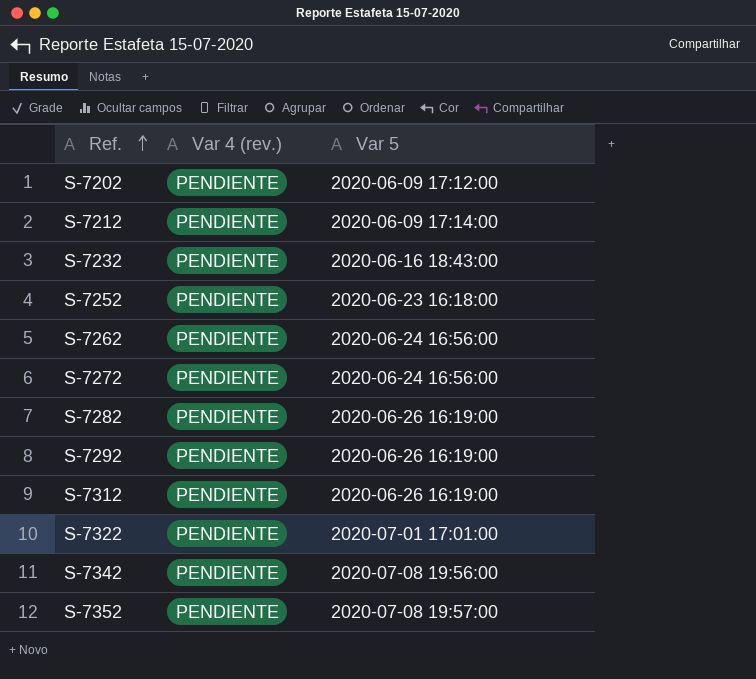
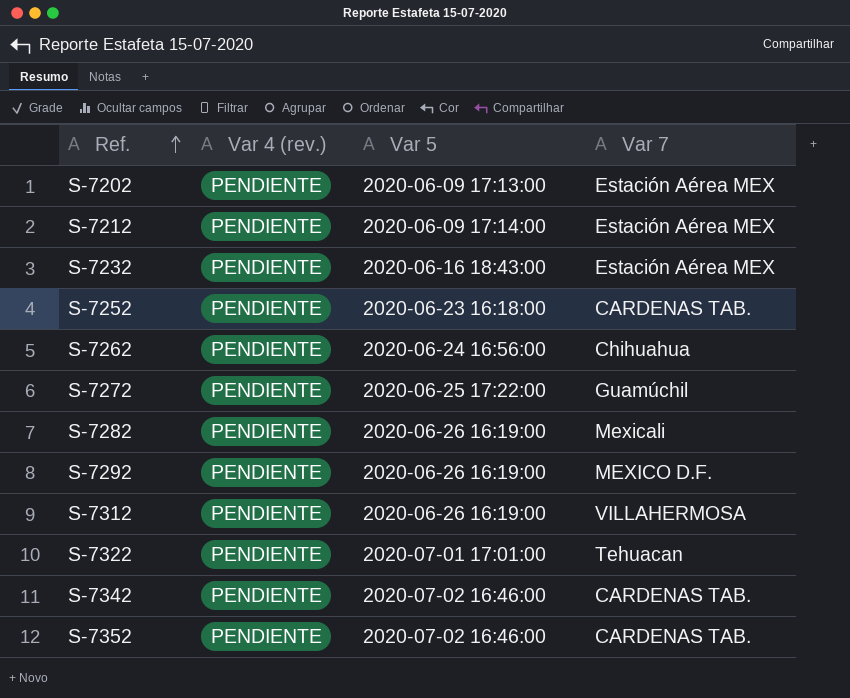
column Var 7 | position: none -> 4
S-7202 | Var 5: 2020-06-09 17:12:00 -> 2020-06-09 17:13:00
S-7272 | Var 5: 2020-06-24 16:56:00 -> 2020-06-25 17:22:00
S-7342 | Var 5: 2020-07-08 19:56:00 -> 2020-07-02 16:46:00
S-7352 | Var 5: 2020-07-08 19:57:00 -> 2020-07-02 16:46:00

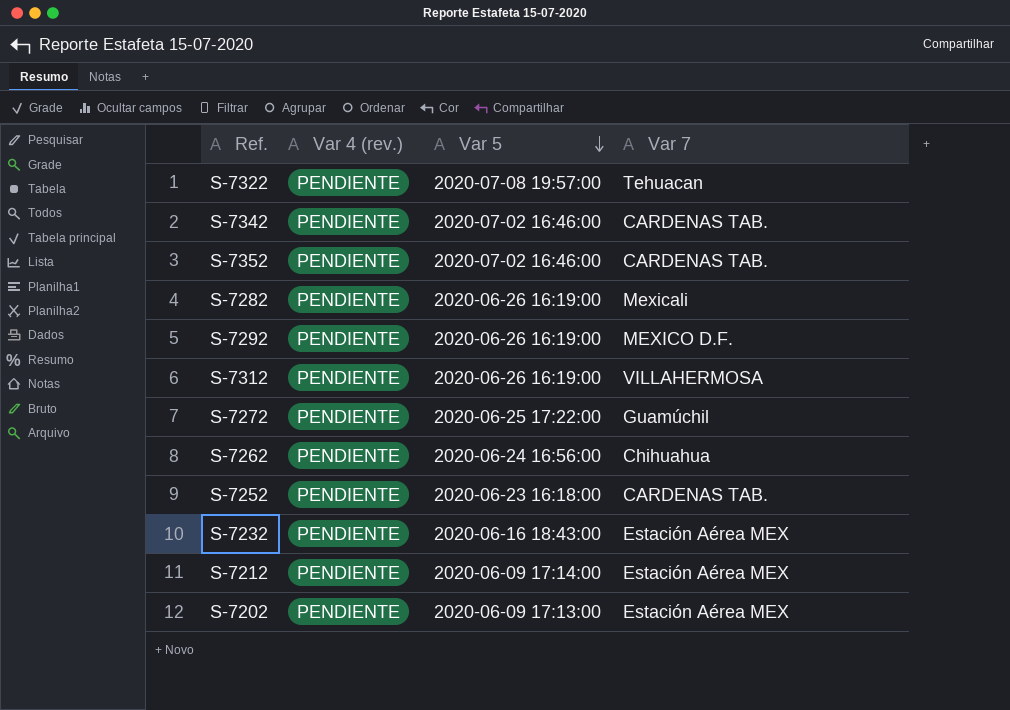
row order: Ref. ascending -> Var 5 descending
S-7322 | Var 5: 2020-07-01 17:01:00 -> 2020-07-08 19:57:00

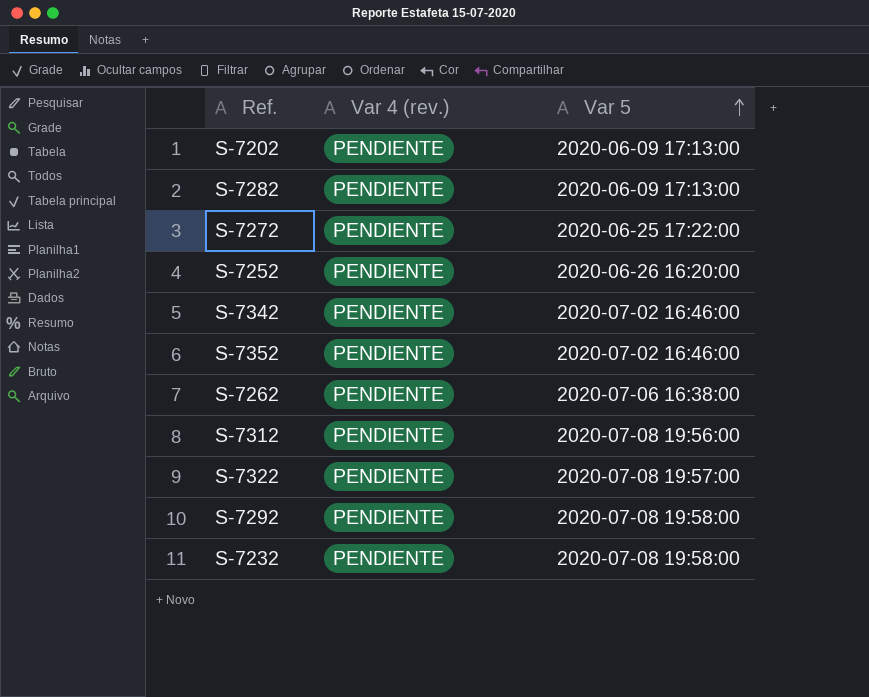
row order: Var 5 descending -> Var 5 ascending
column Var 7 | position: 4 -> none
row S-7212: PENDIENTE | 2020-06-09 17:14:00 | Estación Aérea MEX -> none
S-7282 | Var 5: 2020-06-26 16:19:00 -> 2020-06-09 17:13:00
S-7252 | Var 5: 2020-06-23 16:18:00 -> 2020-06-26 16:20:00
S-7262 | Var 5: 2020-06-24 16:56:00 -> 2020-07-06 16:38:00
S-7312 | Var 5: 2020-06-26 16:19:00 -> 2020-07-08 19:56:00
S-7292 | Var 5: 2020-06-26 16:19:00 -> 2020-07-08 19:58:00
S-7232 | Var 5: 2020-06-16 18:43:00 -> 2020-07-08 19:58:00

